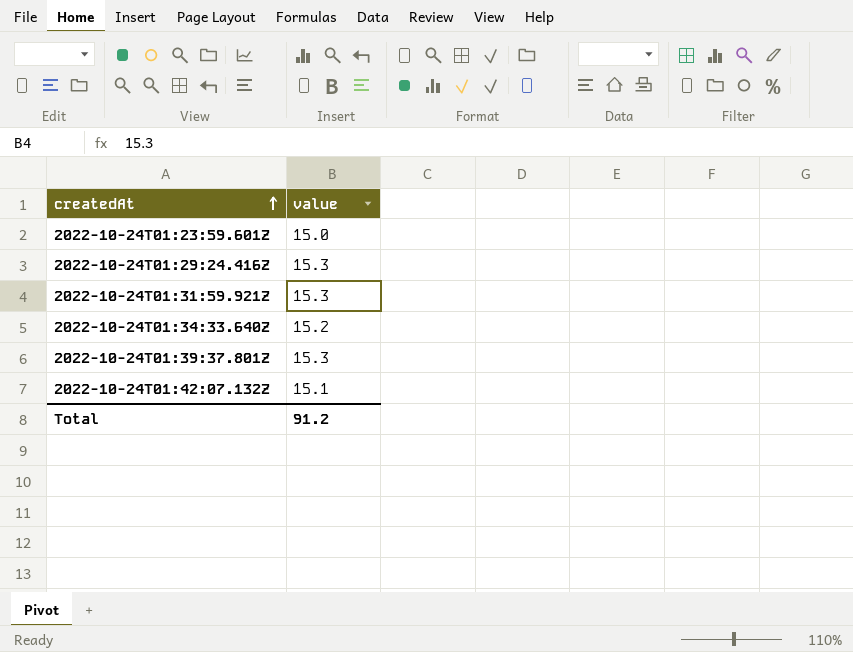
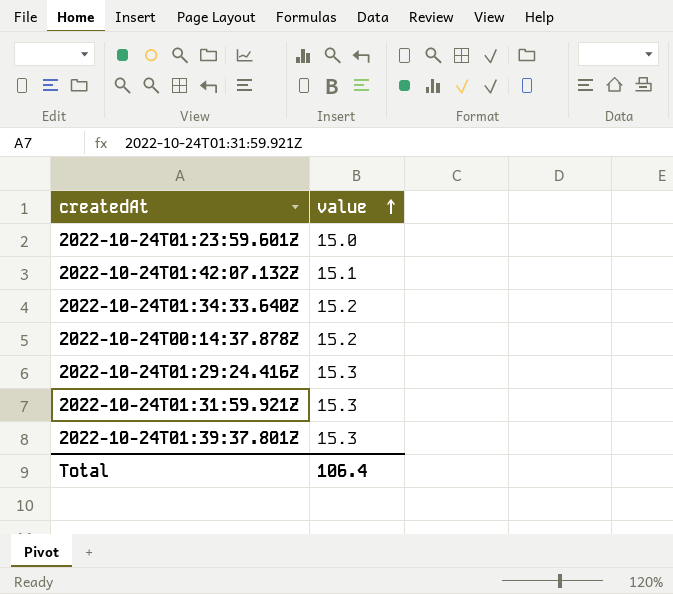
row order: createdAt ascending -> value ascending
row 2022-10-24T00:14:37.878Z: none -> 15.2
Total | value: 91.2 -> 106.4

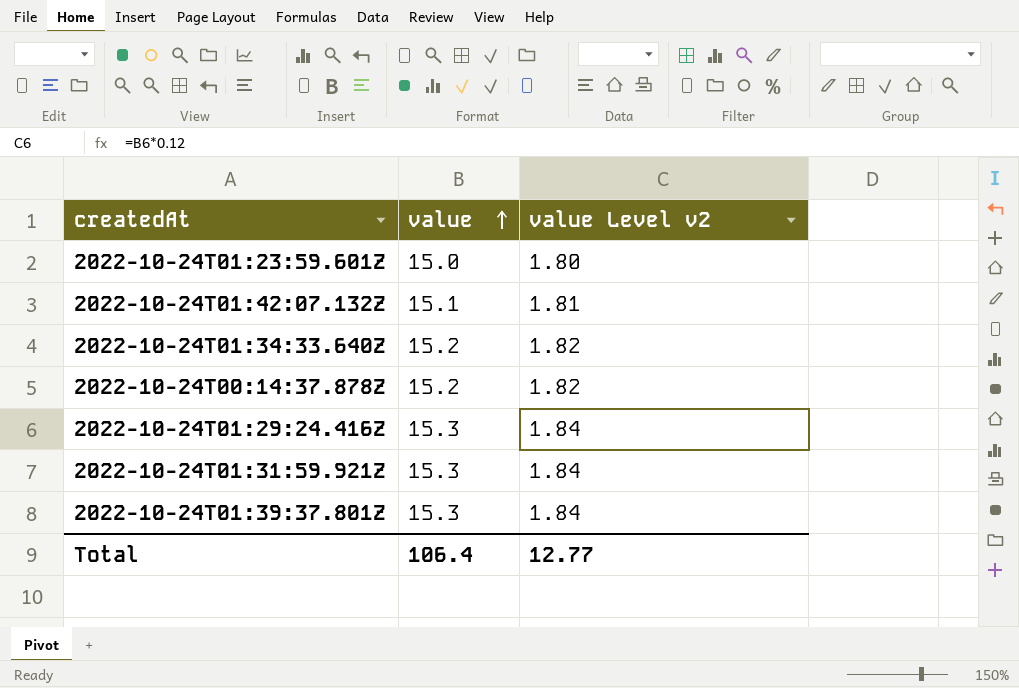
column value Level v2 | formula: none -> [value] * 0.12

